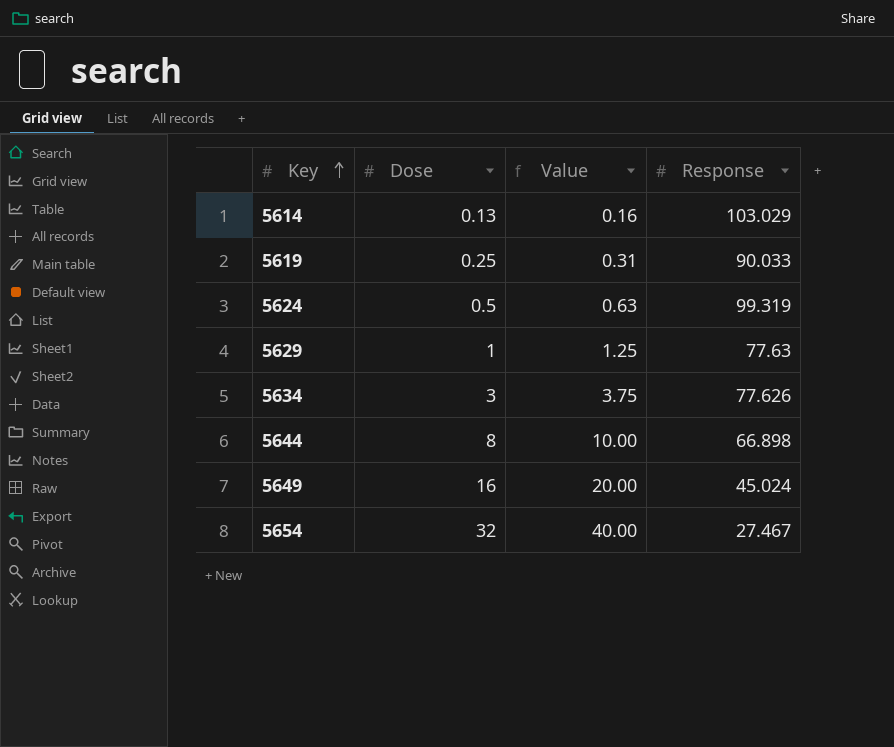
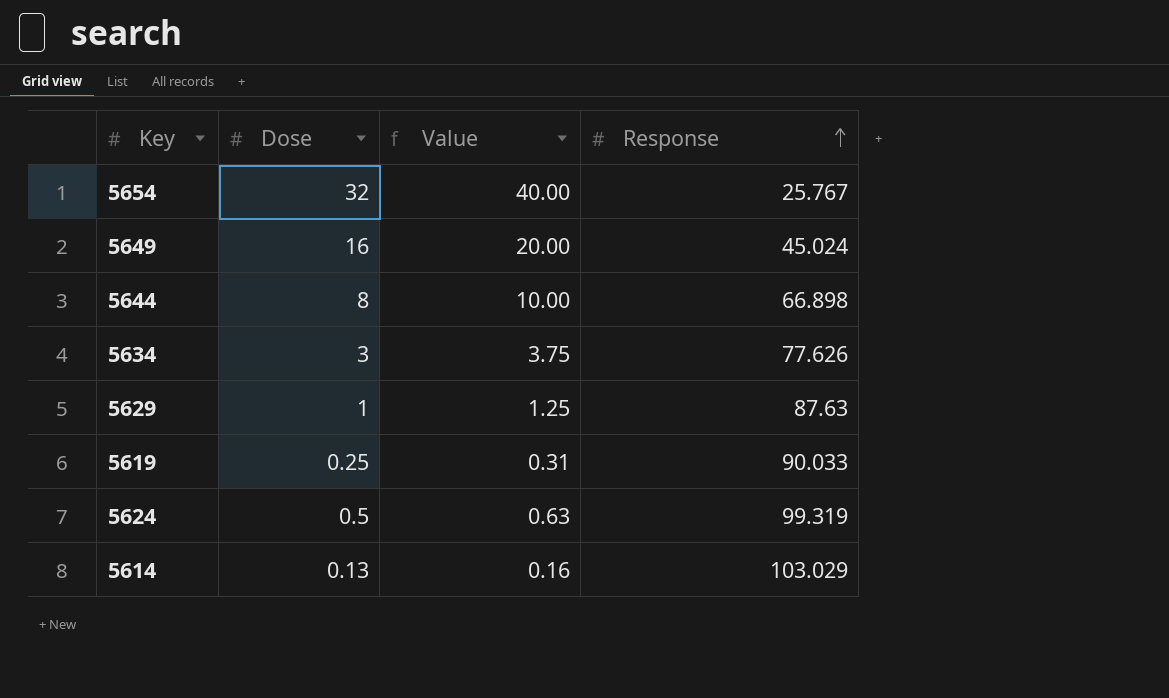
row order: Key ascending -> Response ascending
5654 | Response: 27.467 -> 25.767
5629 | Response: 77.63 -> 87.63

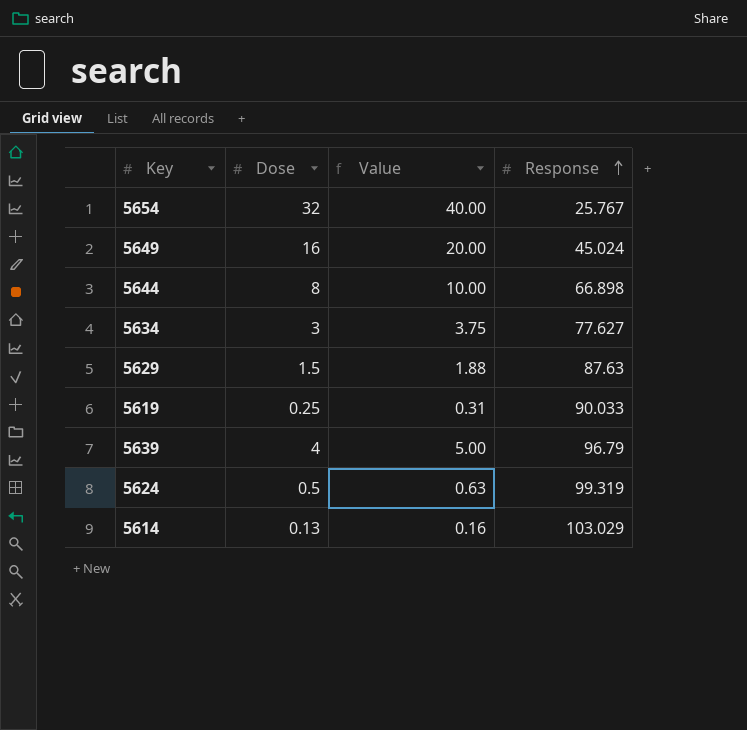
5634 | Response: 77.626 -> 77.627
5629 | Dose: 1 -> 1.5
5629 | Value: 1.25 -> 1.88
row 5639: none -> 4 | 5.00 | 96.79

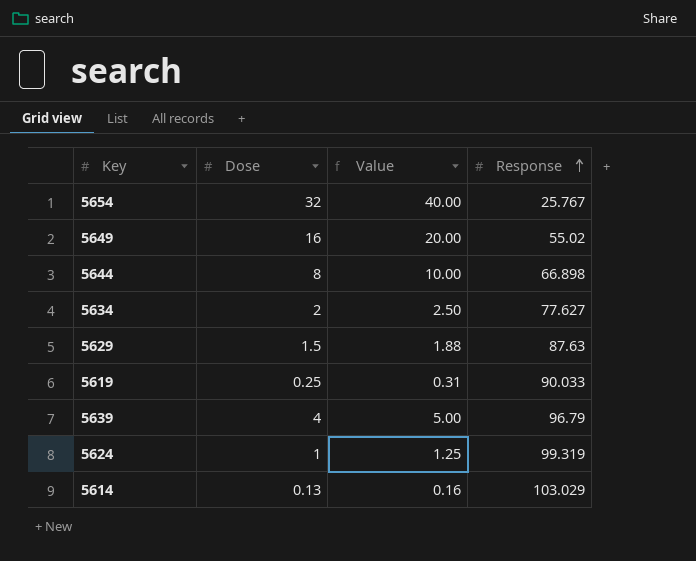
5649 | Response: 45.024 -> 55.02
5634 | Dose: 3 -> 2
5634 | Value: 3.75 -> 2.50
5624 | Dose: 0.5 -> 1
5624 | Value: 0.63 -> 1.25

